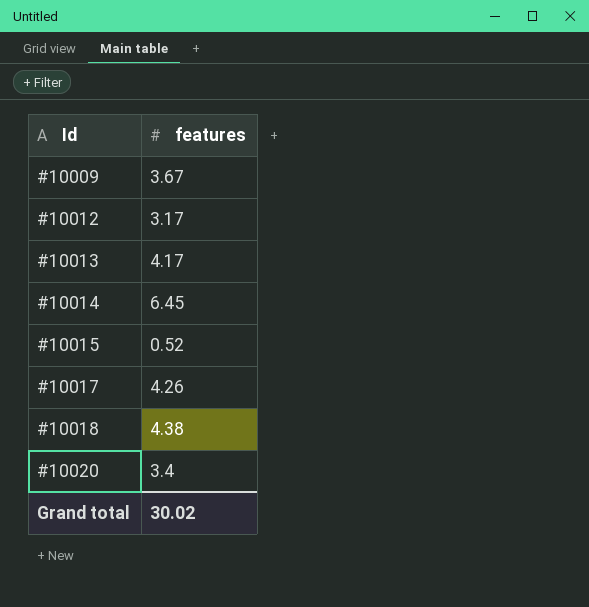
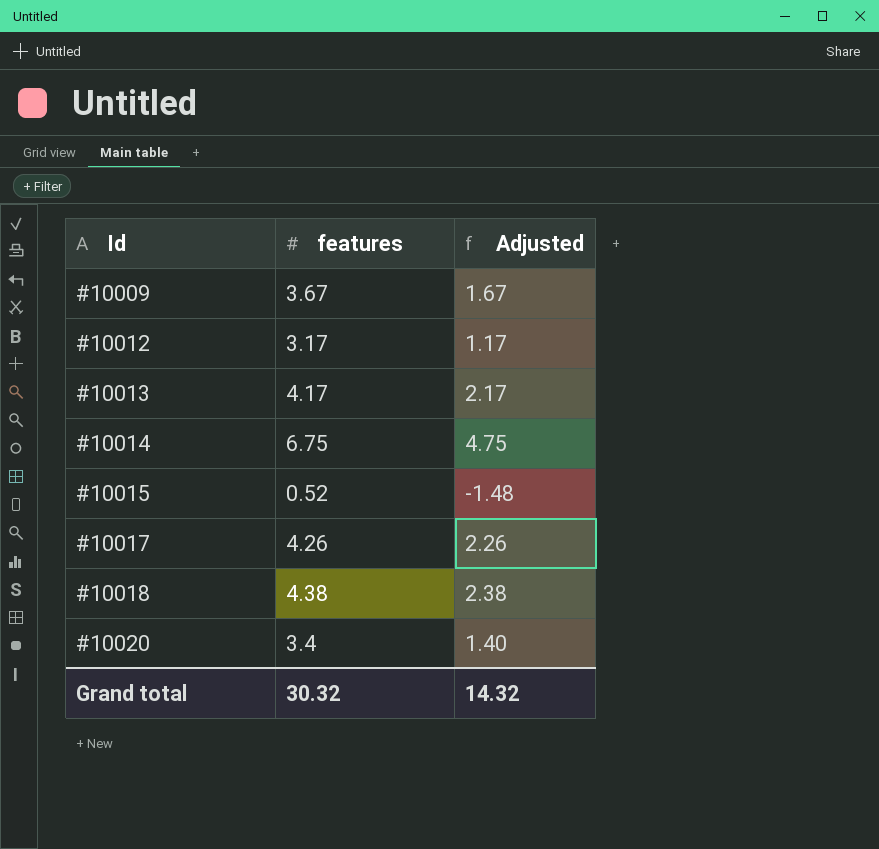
column Adjusted | formula: none -> [features] - 2
#10014 | features: 6.45 -> 6.75
Grand total | features: 30.02 -> 30.32

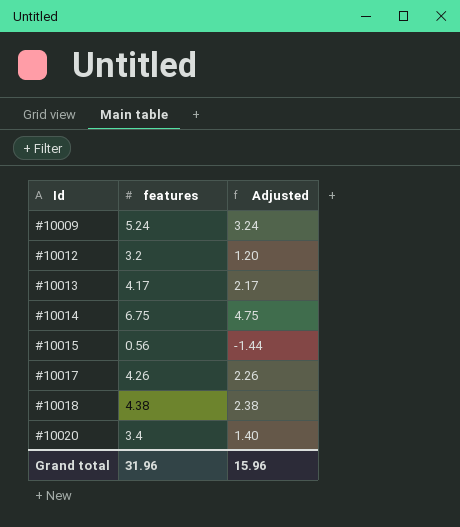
#10009 | features: 3.67 -> 5.24
#10009 | Adjusted: 1.67 -> 3.24
#10012 | features: 3.17 -> 3.2
#10012 | Adjusted: 1.17 -> 1.20
#10015 | features: 0.52 -> 0.56
#10015 | Adjusted: -1.48 -> -1.44
Grand total | features: 30.32 -> 31.96
Grand total | Adjusted: 14.32 -> 15.96

